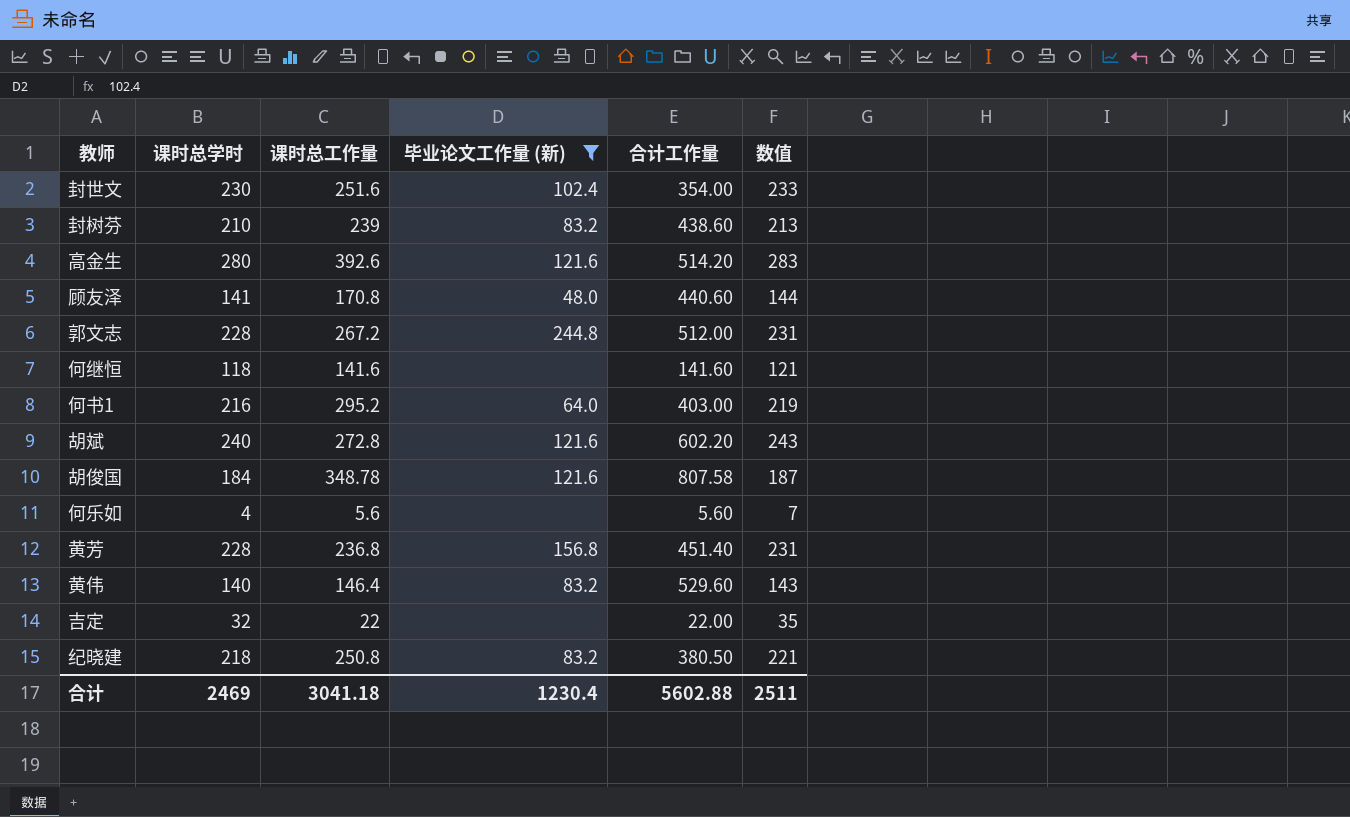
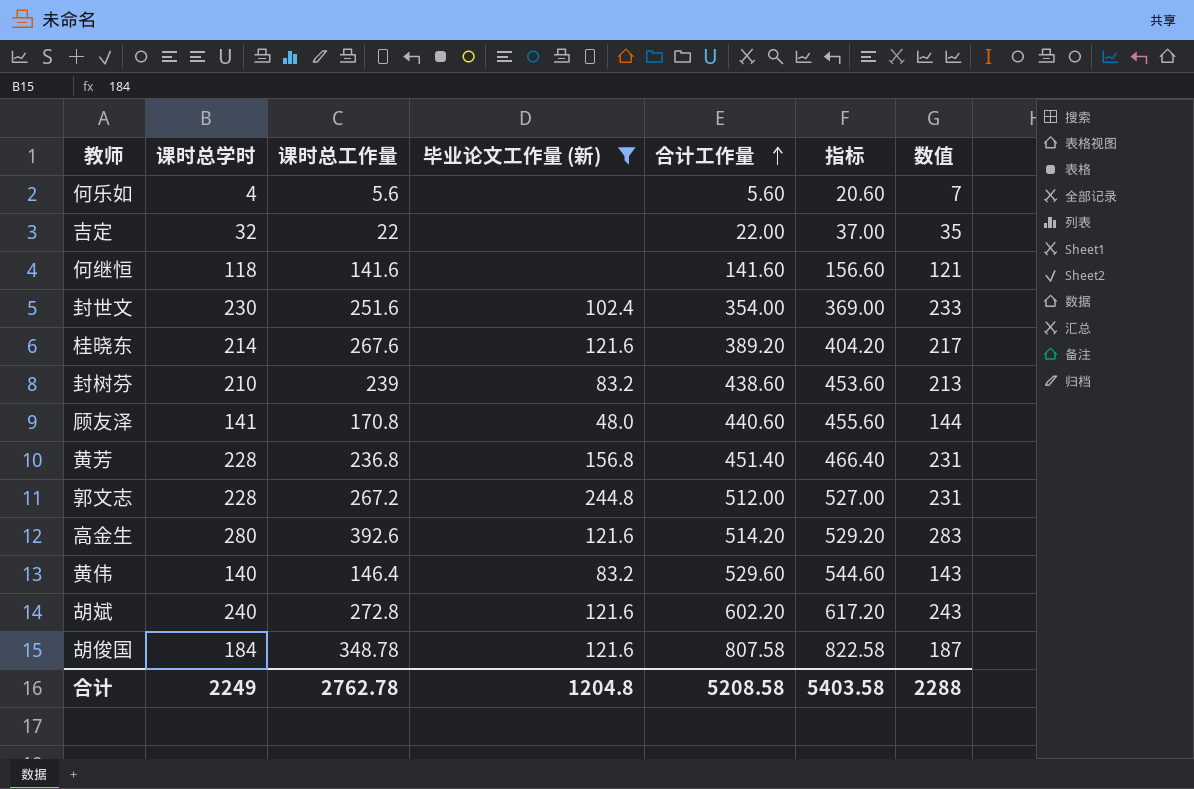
row order: none -> 合计工作量 ascending
column 指标 | formula: none -> [合计工作量] + 15
row 何书1: 216 | 295.2 | 64.0 | 403.00 | 219 -> none
row 纪晓建: 218 | 250.8 | 83.2 | 380.50 | 221 -> none
row 桂晓东: none -> 214 | 267.6 | 121.6 | 389.20 | 404.20 | 217
合计 | 课时总学时: 2469 -> 2249
合计 | 课时总工作量: 3041.18 -> 2762.78
合计 | 毕业论文工作量 (新): 1230.4 -> 1204.8
合计 | 合计工作量: 5602.88 -> 5208.58
合计 | 数值: 2511 -> 2288

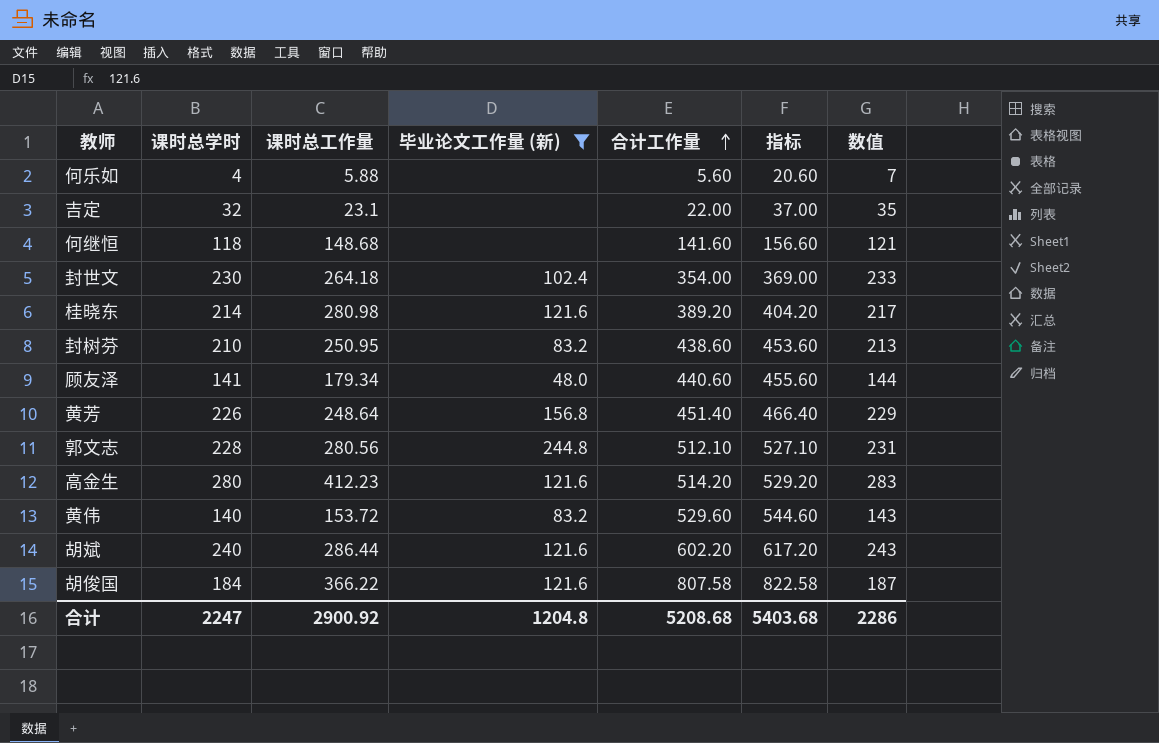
何乐如 | 课时总工作量: 5.6 -> 5.88
吉定 | 课时总工作量: 22 -> 23.1
何继恒 | 课时总工作量: 141.6 -> 148.68
封世文 | 课时总工作量: 251.6 -> 264.18
桂晓东 | 课时总工作量: 267.6 -> 280.98
封树芬 | 课时总工作量: 239 -> 250.95
顾友泽 | 课时总工作量: 170.8 -> 179.34
黄芳 | 课时总学时: 228 -> 226
黄芳 | 课时总工作量: 236.8 -> 248.64
黄芳 | 数值: 231 -> 229
郭文志 | 课时总工作量: 267.2 -> 280.56
郭文志 | 合计工作量: 512.00 -> 512.10
郭文志 | 指标: 527.00 -> 527.10
高金生 | 课时总工作量: 392.6 -> 412.23
黄伟 | 课时总工作量: 146.4 -> 153.72
胡斌 | 课时总工作量: 272.8 -> 286.44
胡俊国 | 课时总工作量: 348.78 -> 366.22
合计 | 课时总学时: 2249 -> 2247
合计 | 课时总工作量: 2762.78 -> 2900.92
合计 | 合计工作量: 5208.58 -> 5208.68
合计 | 指标: 5403.58 -> 5403.68
合计 | 数值: 2288 -> 2286

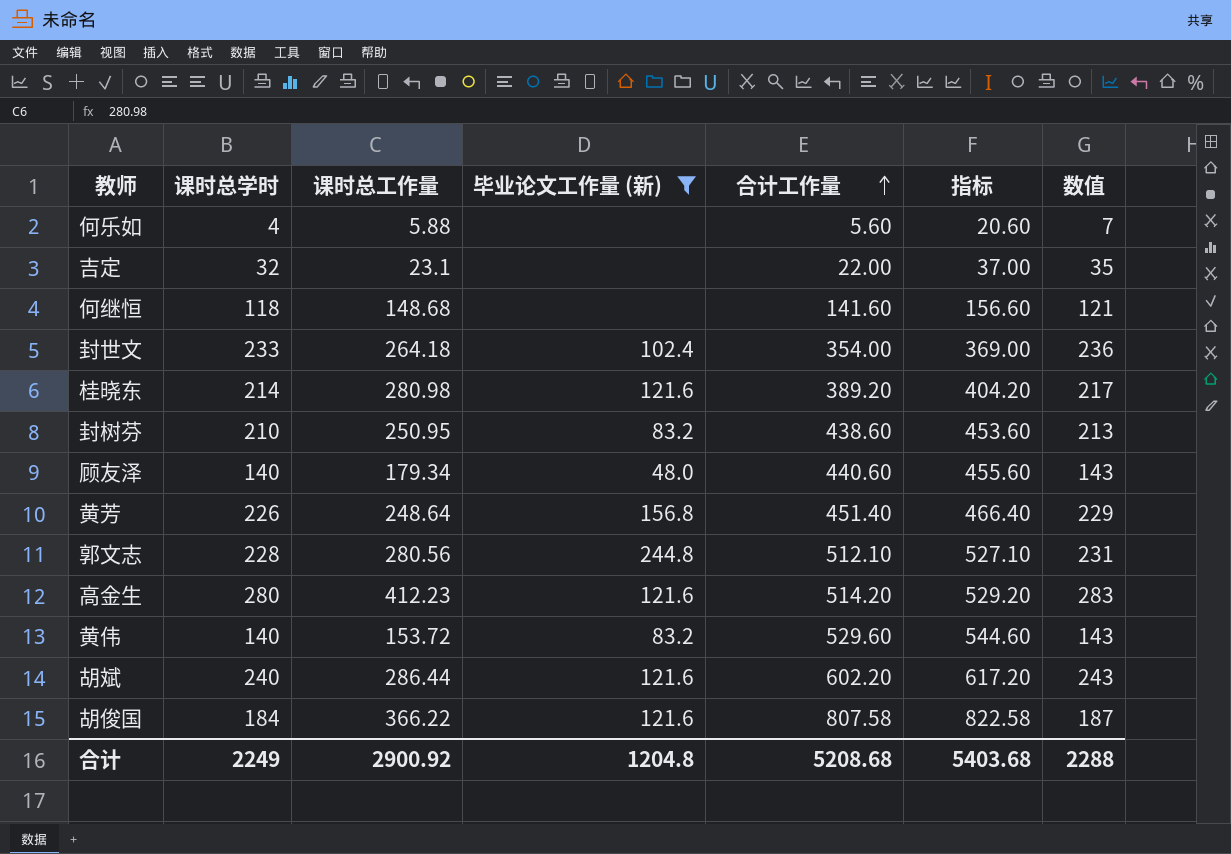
封世文 | 课时总学时: 230 -> 233
封世文 | 数值: 233 -> 236
顾友泽 | 课时总学时: 141 -> 140
顾友泽 | 数值: 144 -> 143
合计 | 课时总学时: 2247 -> 2249
合计 | 数值: 2286 -> 2288

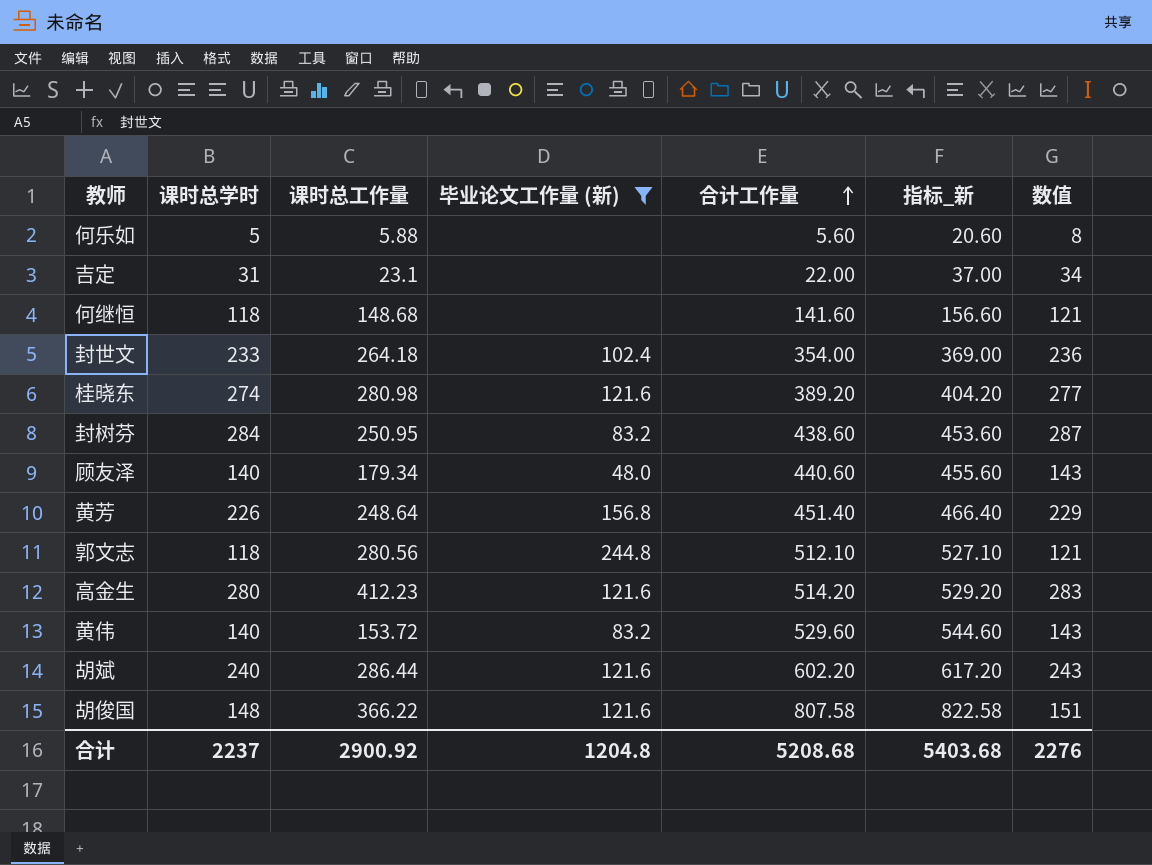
column name: 指标 -> 指标_新
何乐如 | 课时总学时: 4 -> 5
何乐如 | 数值: 7 -> 8
吉定 | 课时总学时: 32 -> 31
吉定 | 数值: 35 -> 34
桂晓东 | 课时总学时: 214 -> 274
桂晓东 | 数值: 217 -> 277
封树芬 | 课时总学时: 210 -> 284
封树芬 | 数值: 213 -> 287
郭文志 | 课时总学时: 228 -> 118
郭文志 | 数值: 231 -> 121
胡俊国 | 课时总学时: 184 -> 148
胡俊国 | 数值: 187 -> 151
合计 | 课时总学时: 2249 -> 2237
合计 | 数值: 2288 -> 2276

